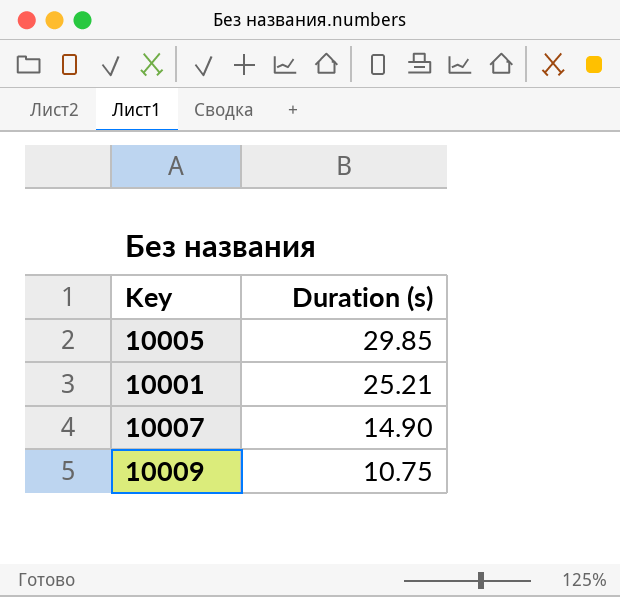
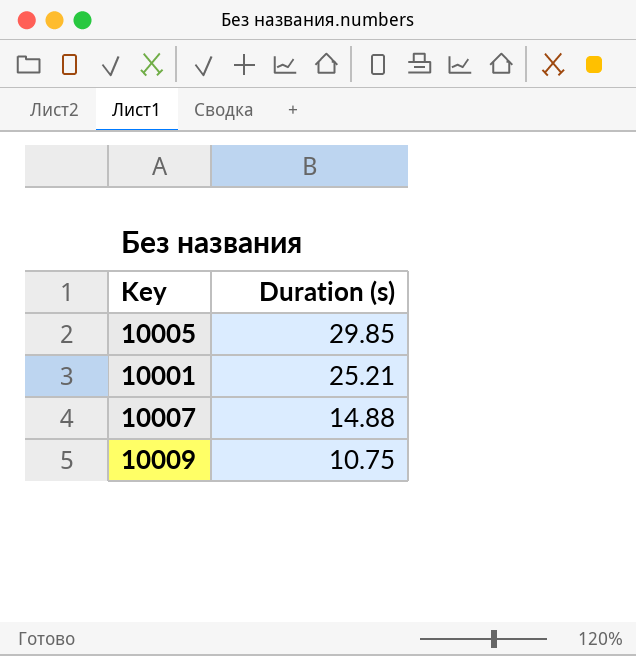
10007 | Duration (s): 14.90 -> 14.88

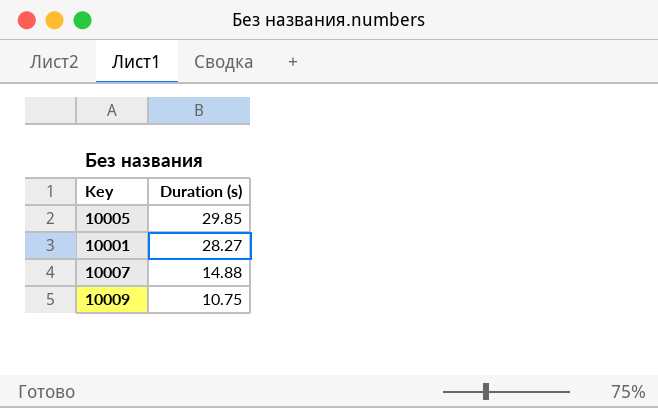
10001 | Duration (s): 25.21 -> 28.27

